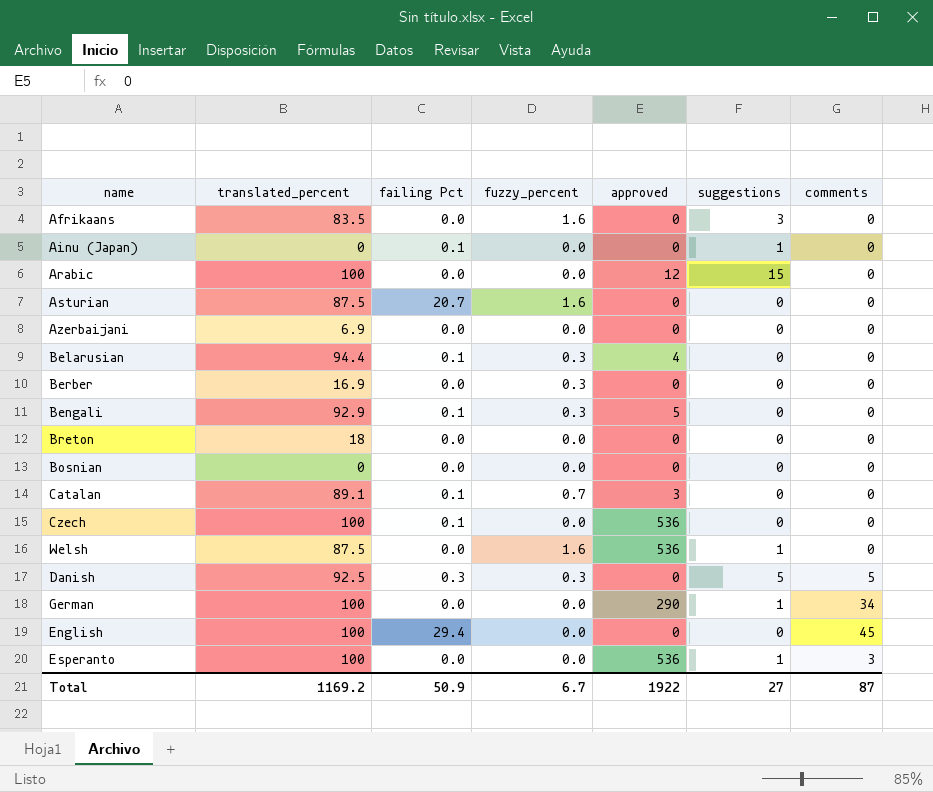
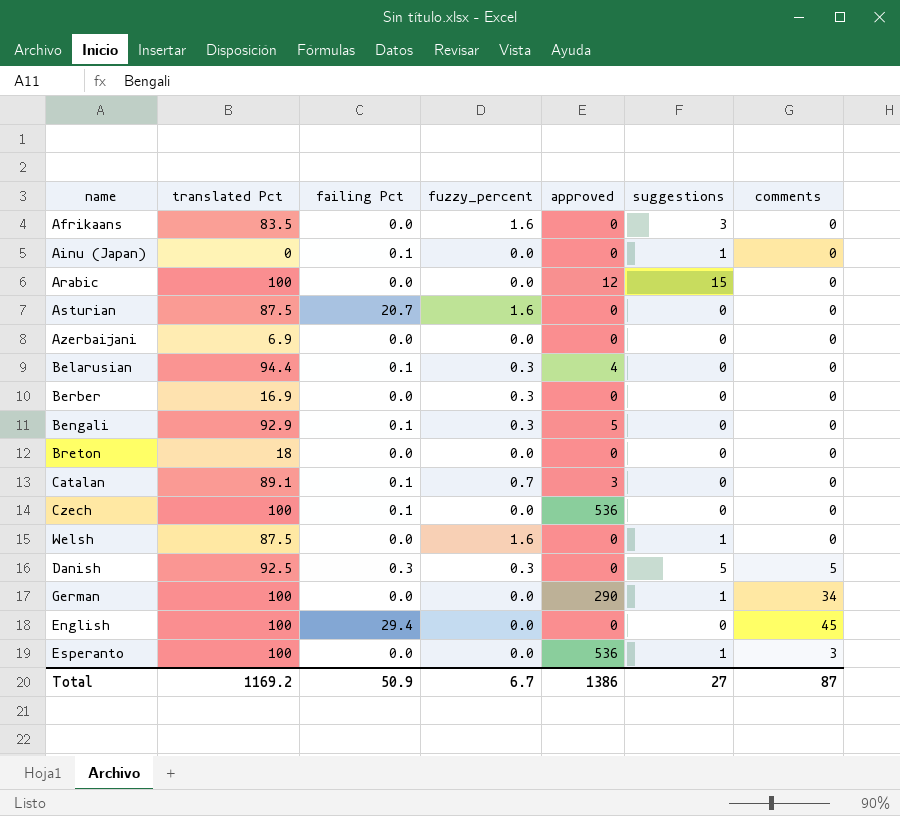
column name: translated_percent -> translated Pct
row Bosnian: 0 | 0.0 | 0.0 | 0 | 0 | 0 -> none
Welsh | approved: 536 -> 0
Total | approved: 1922 -> 1386

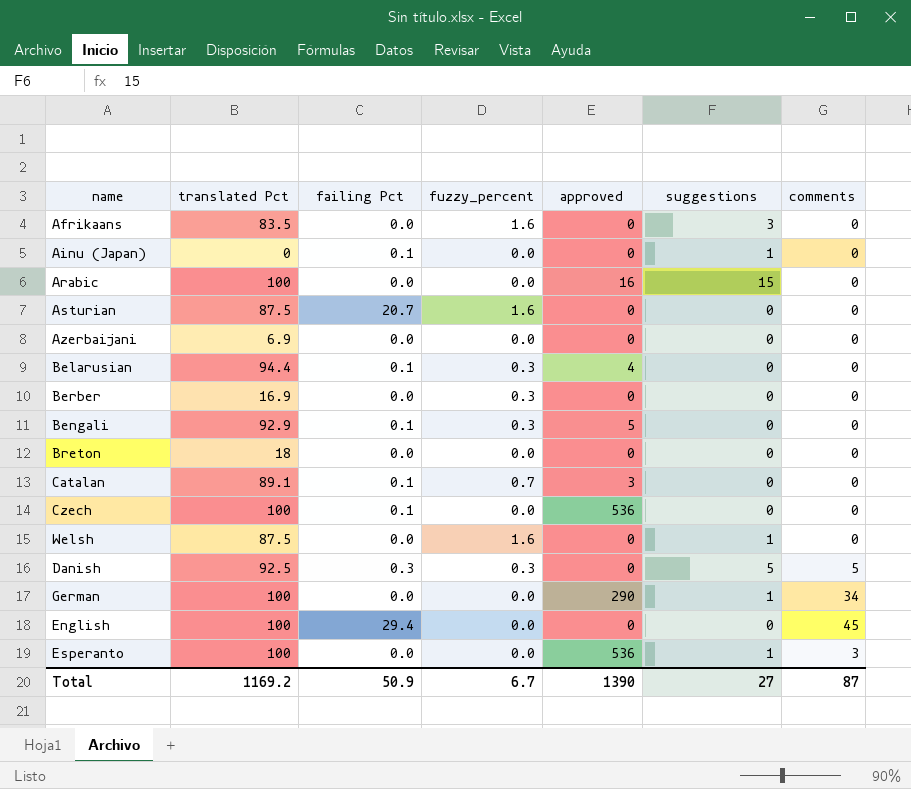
Arabic | approved: 12 -> 16
Total | approved: 1386 -> 1390

